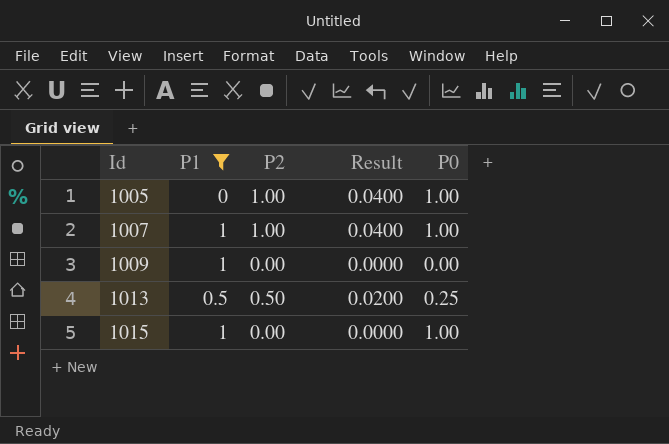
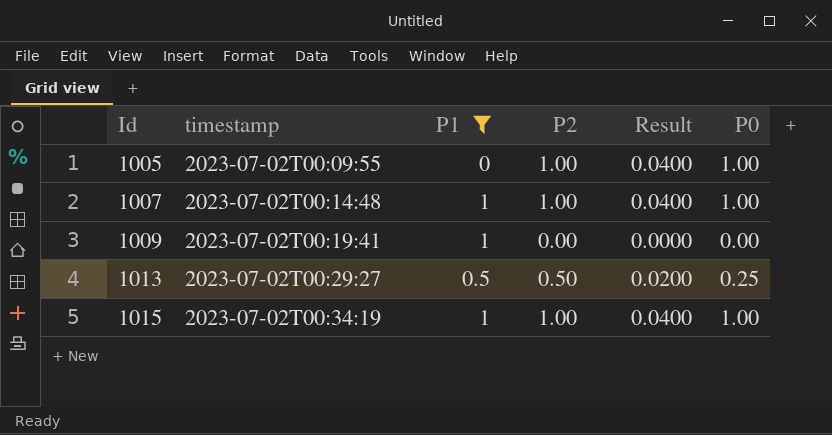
column timestamp | position: none -> 2
1015 | P2: 0.00 -> 1.00
1015 | Result: 0.0000 -> 0.0400

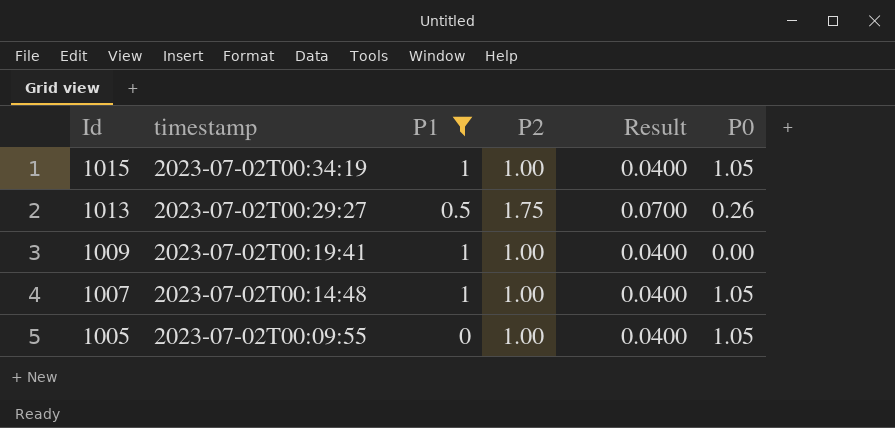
row order: Id ascending -> Id descending
1015 | P0: 1.00 -> 1.05
1013 | P2: 0.50 -> 1.75
1013 | Result: 0.0200 -> 0.0700
1013 | P0: 0.25 -> 0.26
1009 | P2: 0.00 -> 1.00
1009 | Result: 0.0000 -> 0.0400
1007 | P0: 1.00 -> 1.05
1005 | P0: 1.00 -> 1.05

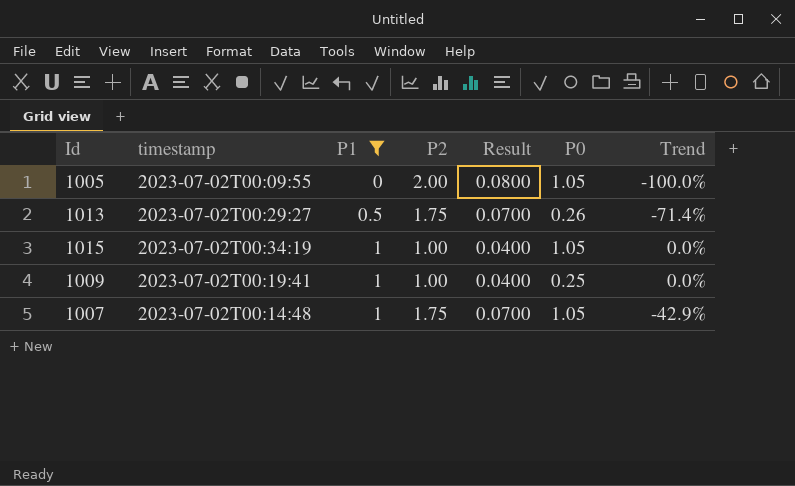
row order: Id descending -> P1 ascending
column Trend | formula: none -> ([P1] - [P2]) / [P2]
1005 | P2: 1.00 -> 2.00
1005 | Result: 0.0400 -> 0.0800
1009 | P0: 0.00 -> 0.25
1007 | P2: 1.00 -> 1.75
1007 | Result: 0.0400 -> 0.0700

